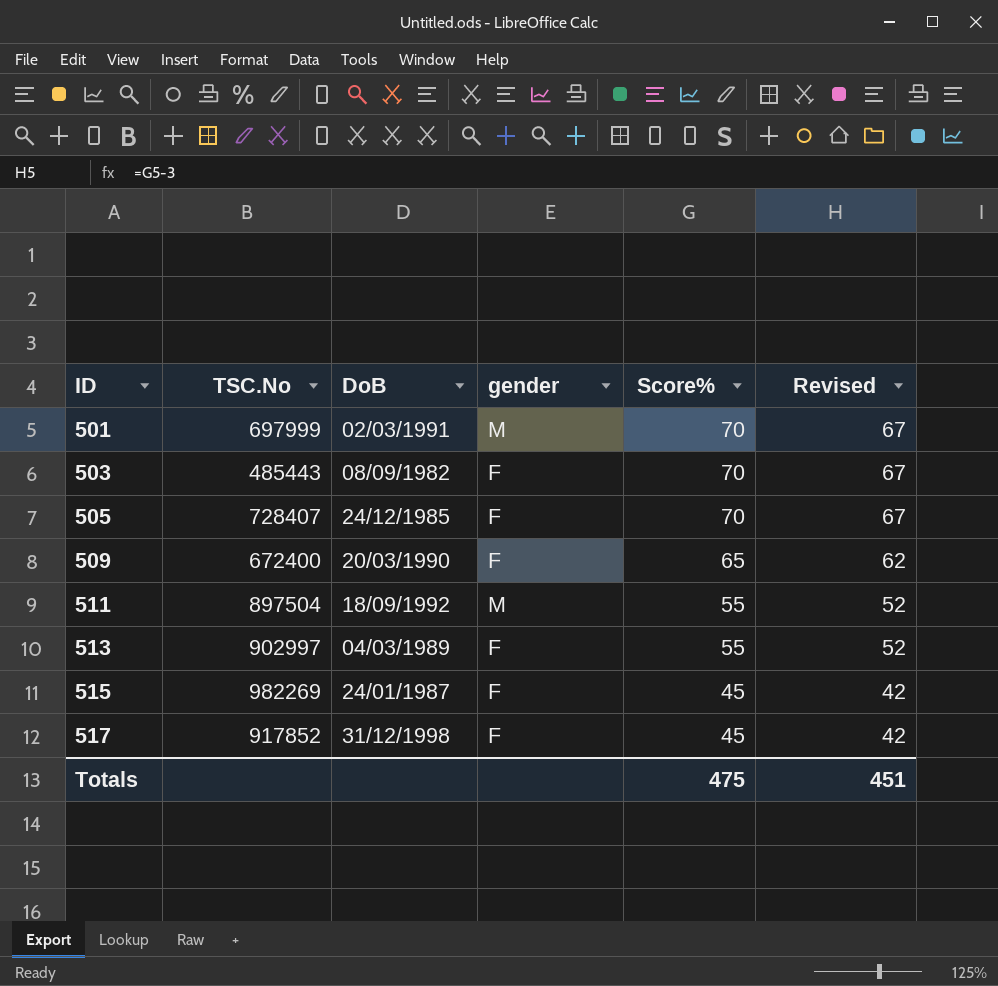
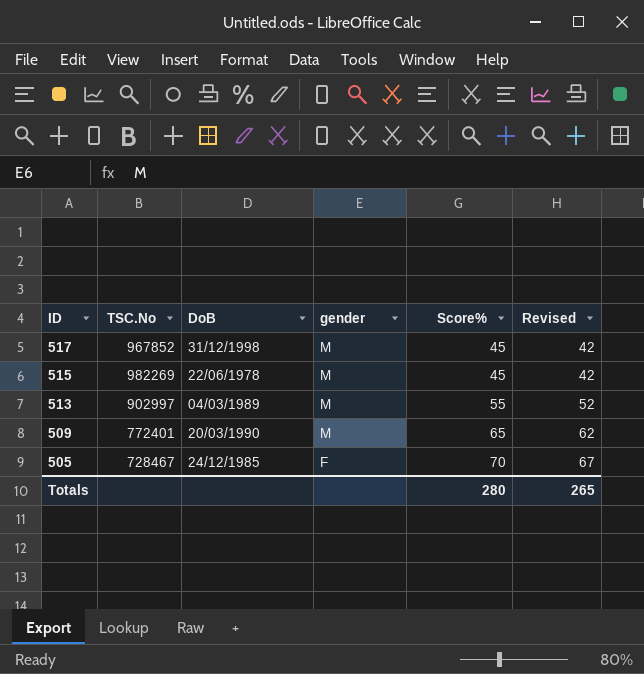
row order: ID ascending -> ID descending
row 501: 697999 | 02/03/1991 | M | 70 | 67 -> none
row 503: 485443 | 08/09/1982 | F | 70 | 67 -> none
row 511: 897504 | 18/09/1992 | M | 55 | 52 -> none
517 | TSC.No: 917852 -> 967852
517 | gender: F -> M
515 | DoB: 24/01/1987 -> 22/06/1978
515 | gender: F -> M
513 | gender: F -> M
509 | TSC.No: 672400 -> 772401
509 | gender: F -> M
505 | TSC.No: 728407 -> 728467
Totals | Score%: 475 -> 280
Totals | Revised: 451 -> 265

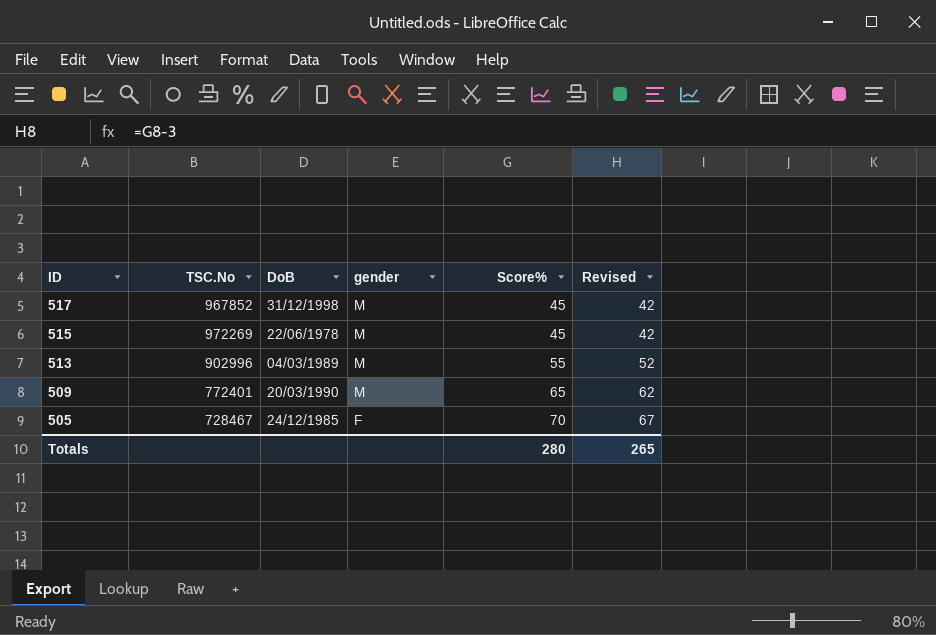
515 | TSC.No: 982269 -> 972269
513 | TSC.No: 902997 -> 902996

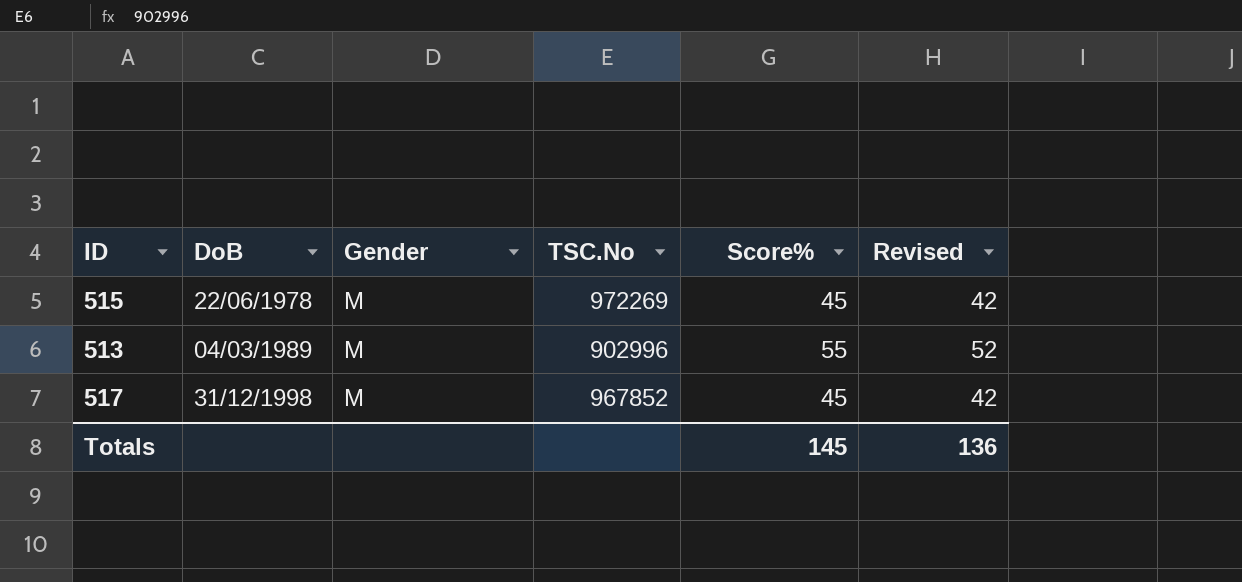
row order: ID descending -> DoB ascending
column name: gender -> Gender
column TSC.No | position: 2 -> 4
row 509: 772401 | 20/03/1990 | M | 65 | 62 -> none
row 505: 728467 | 24/12/1985 | F | 70 | 67 -> none
Totals | Score%: 280 -> 145
Totals | Revised: 265 -> 136

